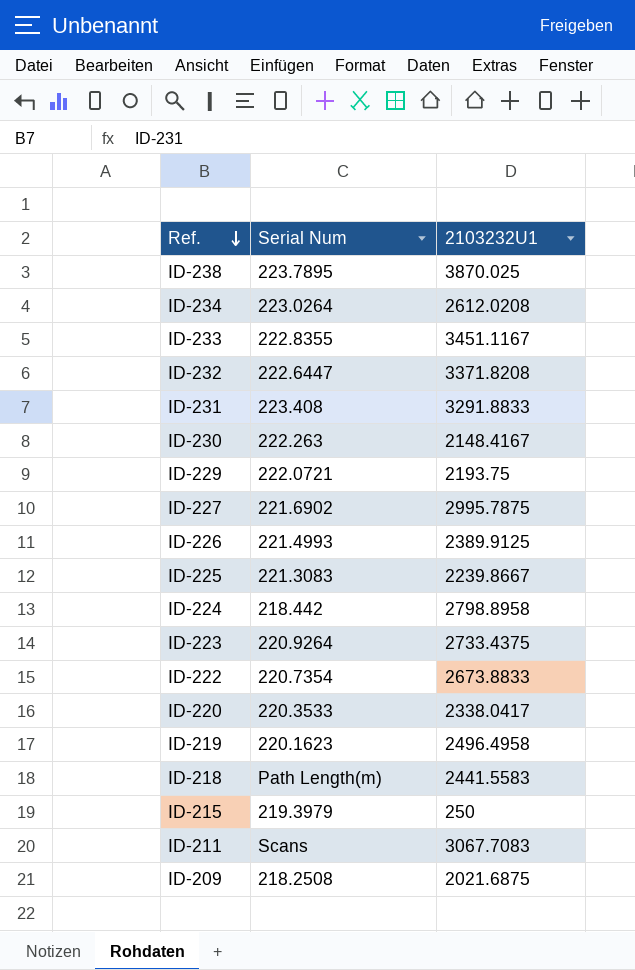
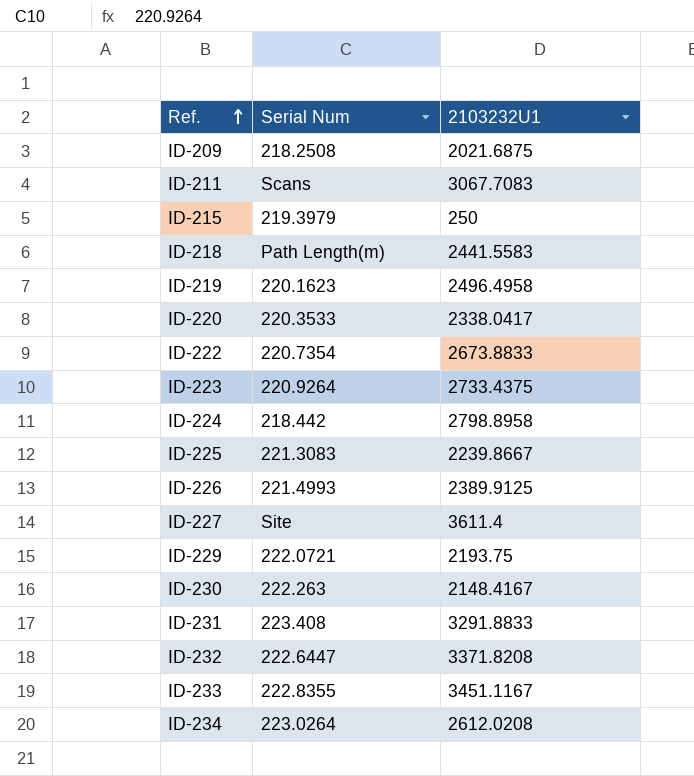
row order: Ref. descending -> Ref. ascending
row ID-238: 223.7895 | 3870.025 -> none
ID-227 | Serial Num: 221.6902 -> Site
ID-227 | 2103232U1: 2995.7875 -> 3611.4

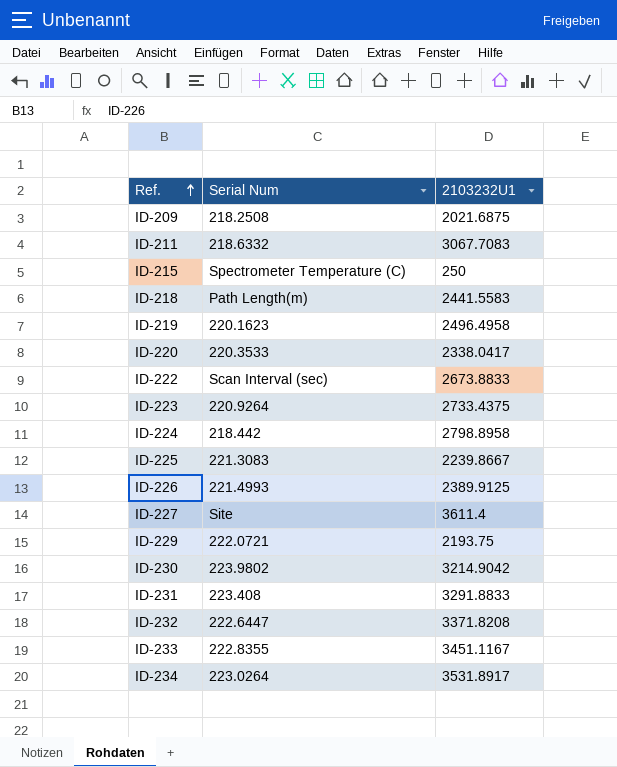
ID-211 | Serial Num: Scans -> 218.6332
ID-215 | Serial Num: 219.3979 -> Spectrometer Temperature (C)
ID-222 | Serial Num: 220.7354 -> Scan Interval (sec)
ID-230 | Serial Num: 222.263 -> 223.9802
ID-230 | 2103232U1: 2148.4167 -> 3214.9042
ID-234 | 2103232U1: 2612.0208 -> 3531.8917

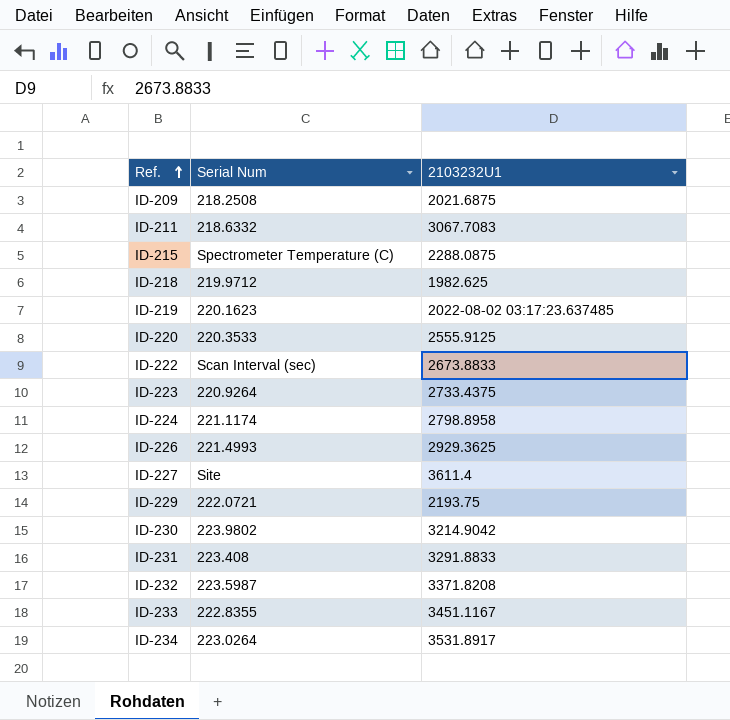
row ID-225: 221.3083 | 2239.8667 -> none
ID-215 | 2103232U1: 250 -> 2288.0875
ID-218 | Serial Num: Path Length(m) -> 219.9712
ID-218 | 2103232U1: 2441.5583 -> 1982.625
ID-219 | 2103232U1: 2496.4958 -> 2022-08-02 03:17:23.637485
ID-220 | 2103232U1: 2338.0417 -> 2555.9125
ID-224 | Serial Num: 218.442 -> 221.1174
ID-226 | 2103232U1: 2389.9125 -> 2929.3625
ID-232 | Serial Num: 222.6447 -> 223.5987

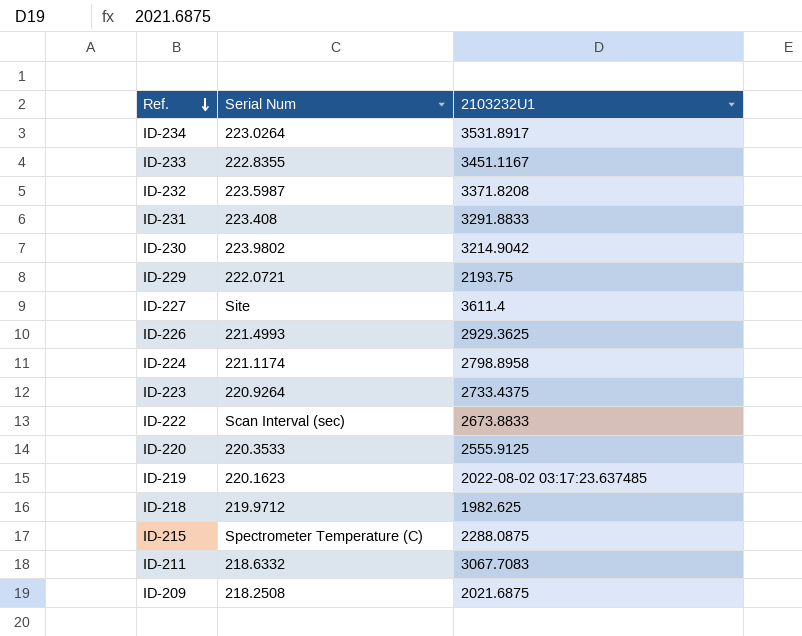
row order: Ref. ascending -> Ref. descending

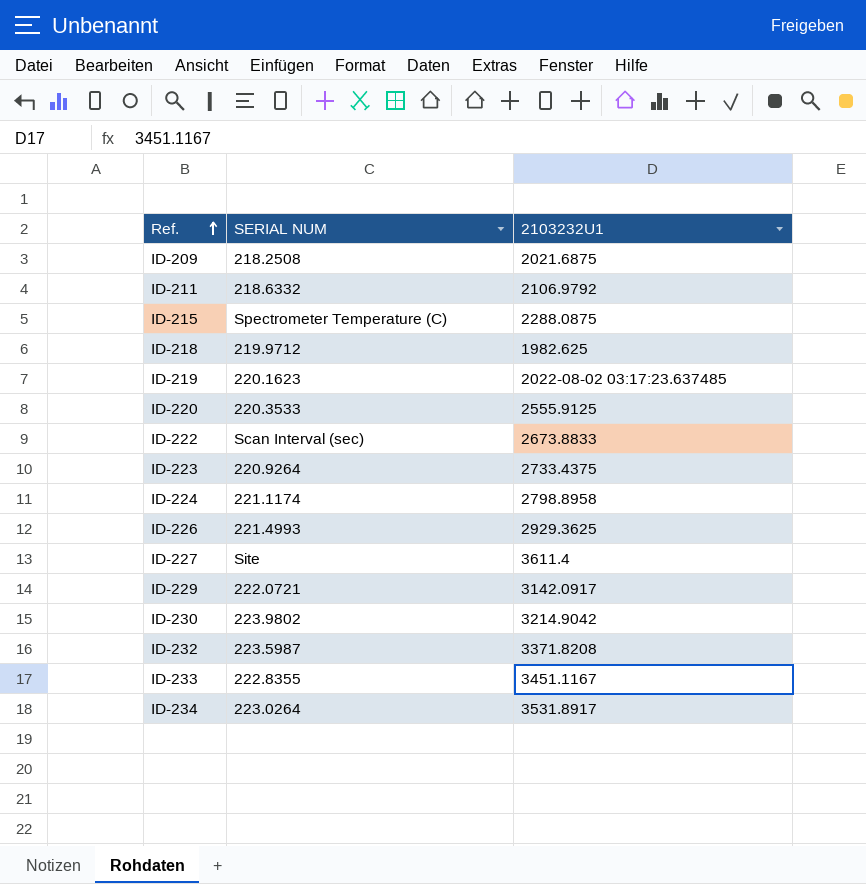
row order: Ref. descending -> Ref. ascending
column name: Serial Num -> SERIAL NUM
row ID-231: 223.408 | 3291.8833 -> none
ID-211 | 2103232U1: 3067.7083 -> 2106.9792
ID-229 | 2103232U1: 2193.75 -> 3142.0917

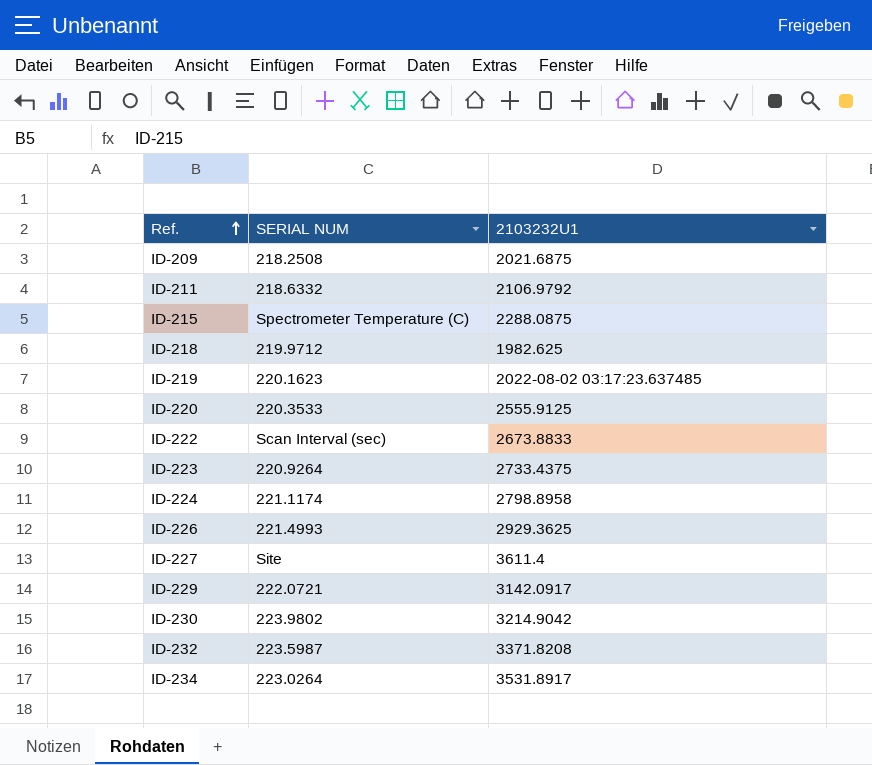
row ID-233: 222.8355 | 3451.1167 -> none

